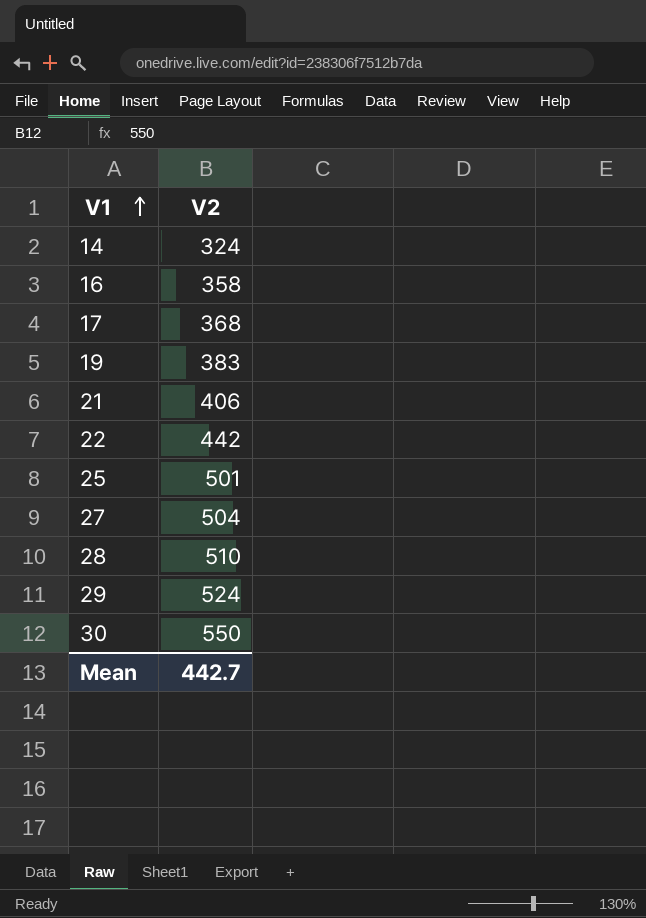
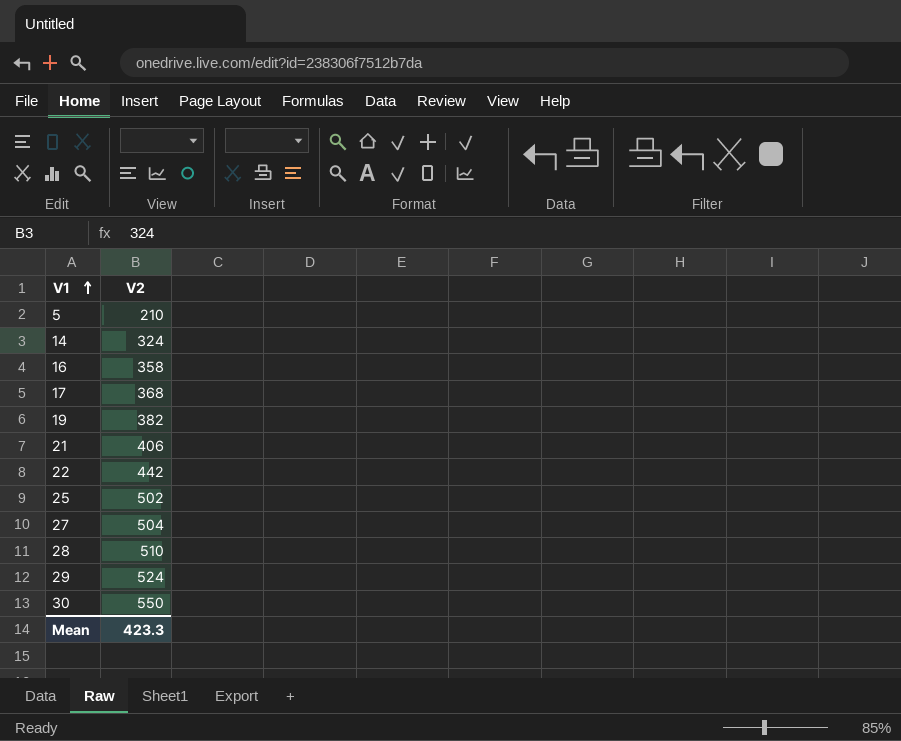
row 5: none -> 210
19 | V2: 383 -> 382
25 | V2: 501 -> 502
Mean | V2: 442.7 -> 423.3

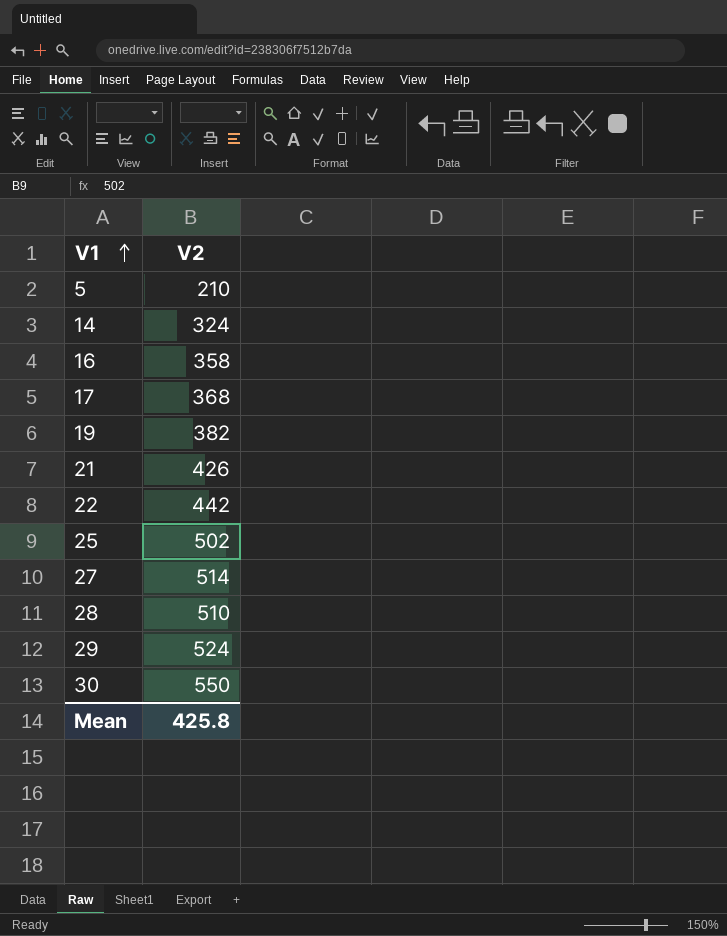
21 | V2: 406 -> 426
27 | V2: 504 -> 514
Mean | V2: 423.3 -> 425.8

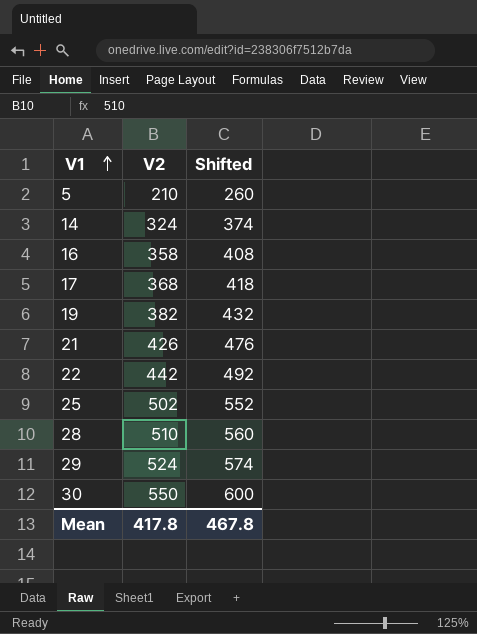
column Shifted | formula: none -> [V2] + 50
row 27: 514 -> none
Mean | V2: 425.8 -> 417.8

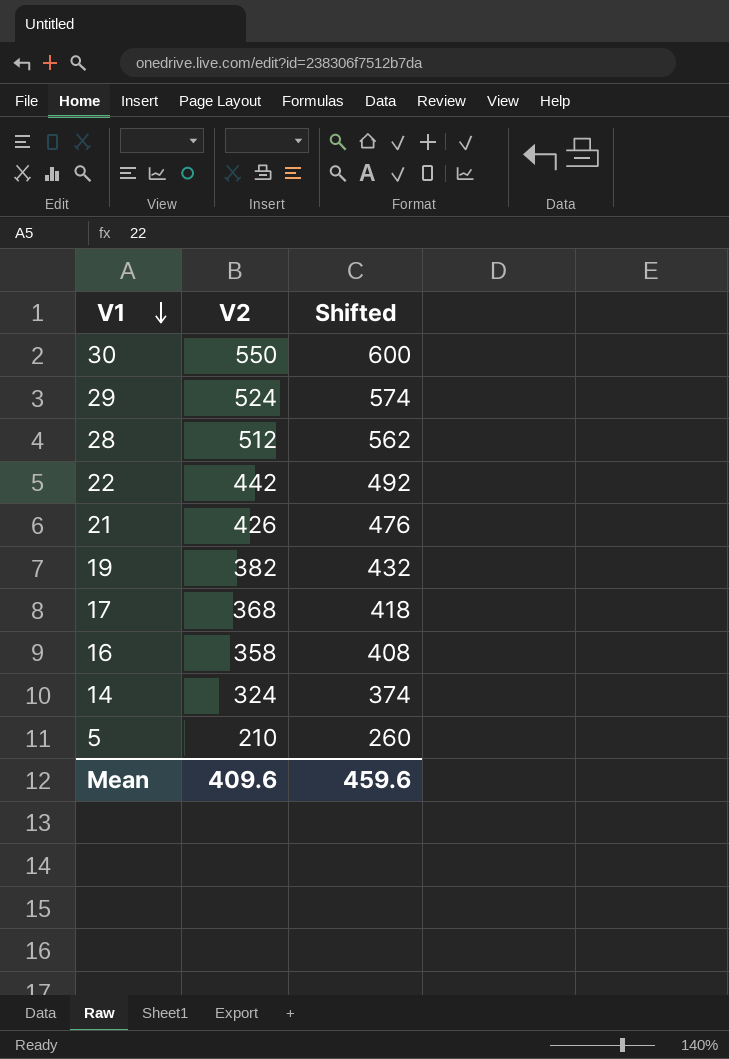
row order: V1 ascending -> V1 descending
row 25: 502 | 552 -> none
28 | V2: 510 -> 512
28 | Shifted: 560 -> 562
Mean | V2: 417.8 -> 409.6
Mean | Shifted: 467.8 -> 459.6

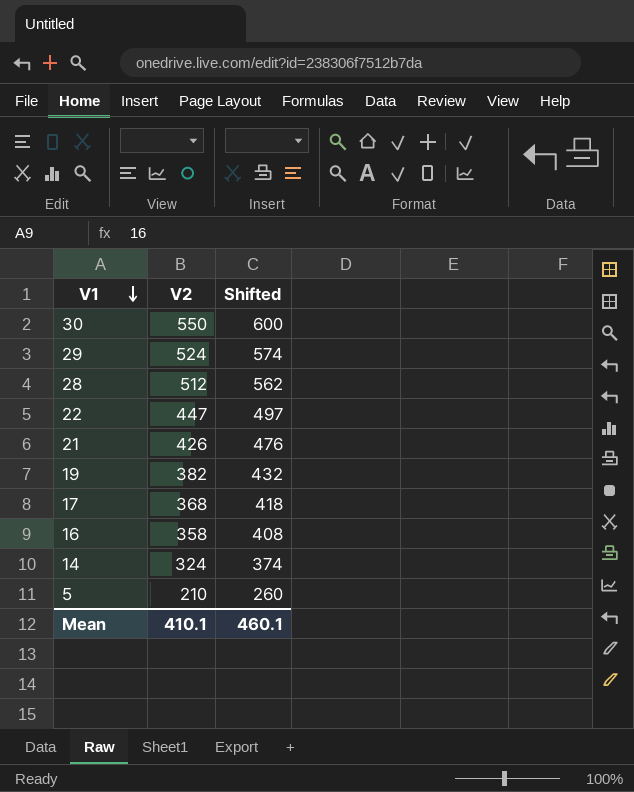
22 | V2: 442 -> 447
22 | Shifted: 492 -> 497
Mean | V2: 409.6 -> 410.1
Mean | Shifted: 459.6 -> 460.1

